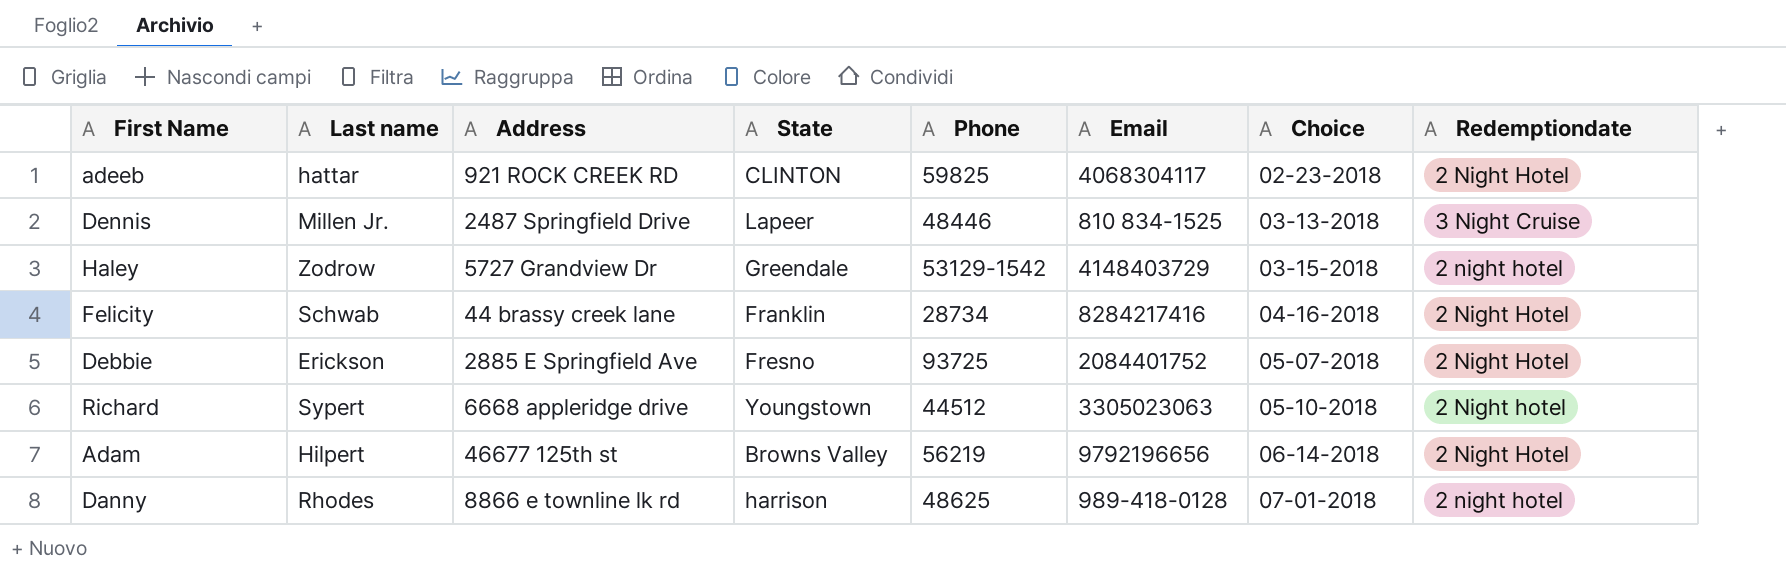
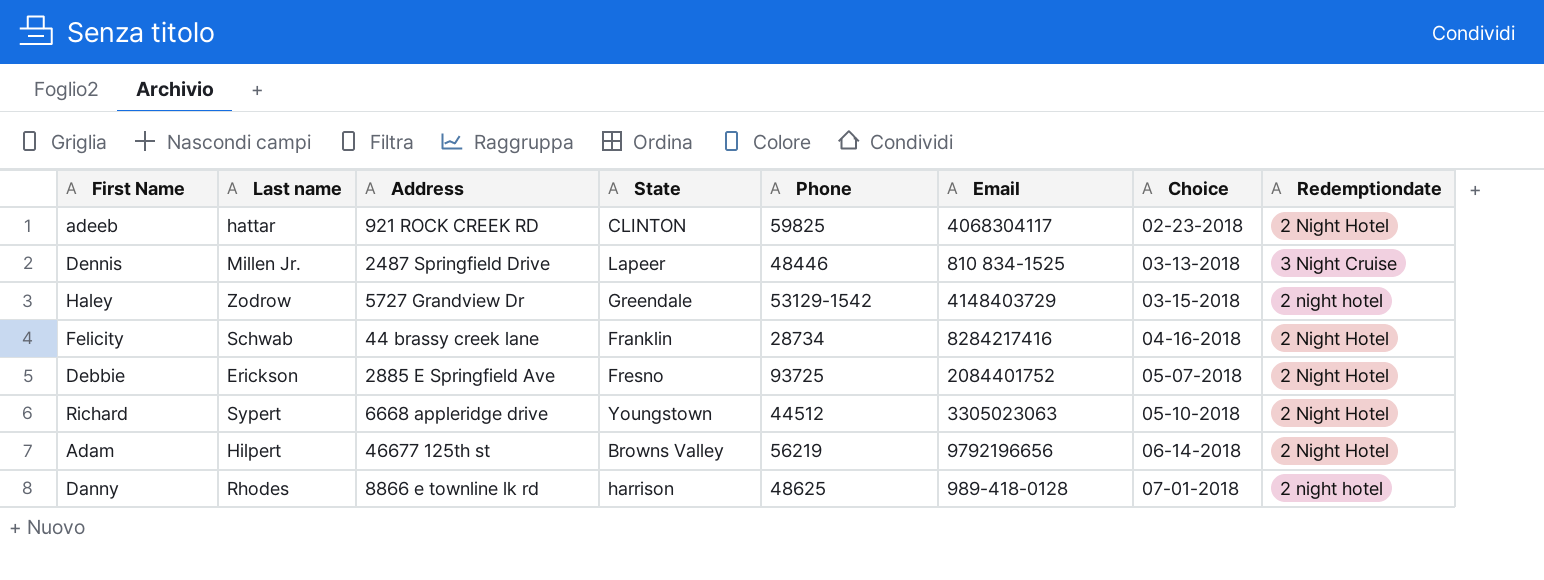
Richard | Redemptiondate: 2 Night hotel -> 2 Night Hotel

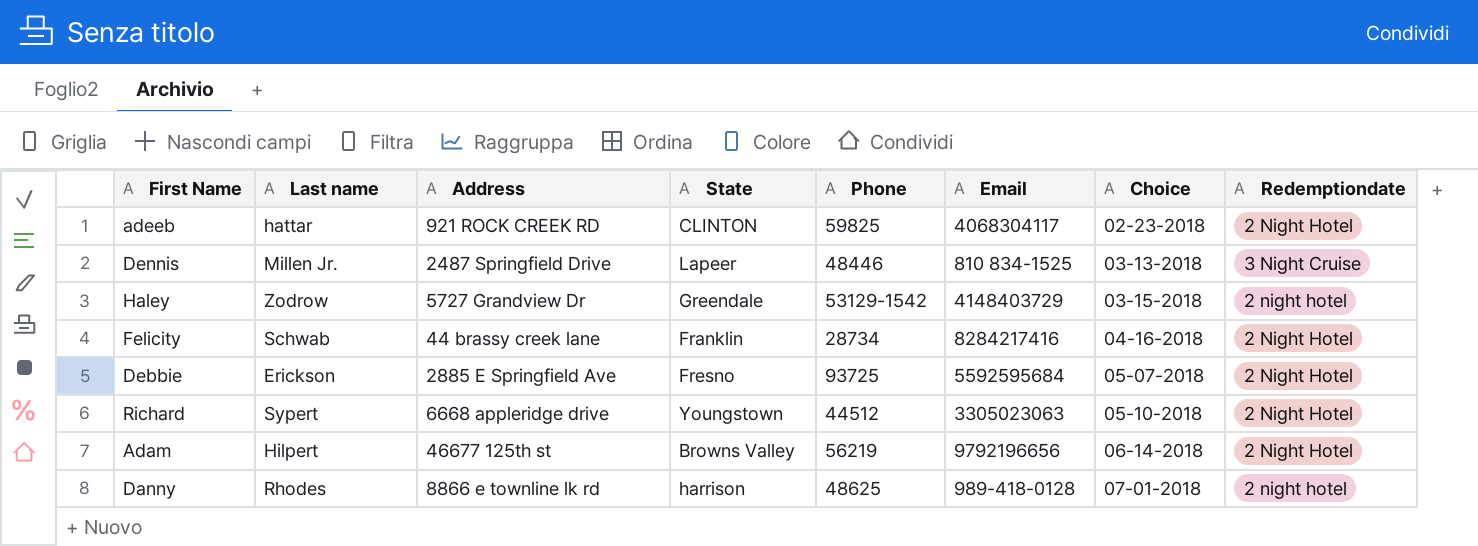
Debbie | Email: 2084401752 -> 5592595684

